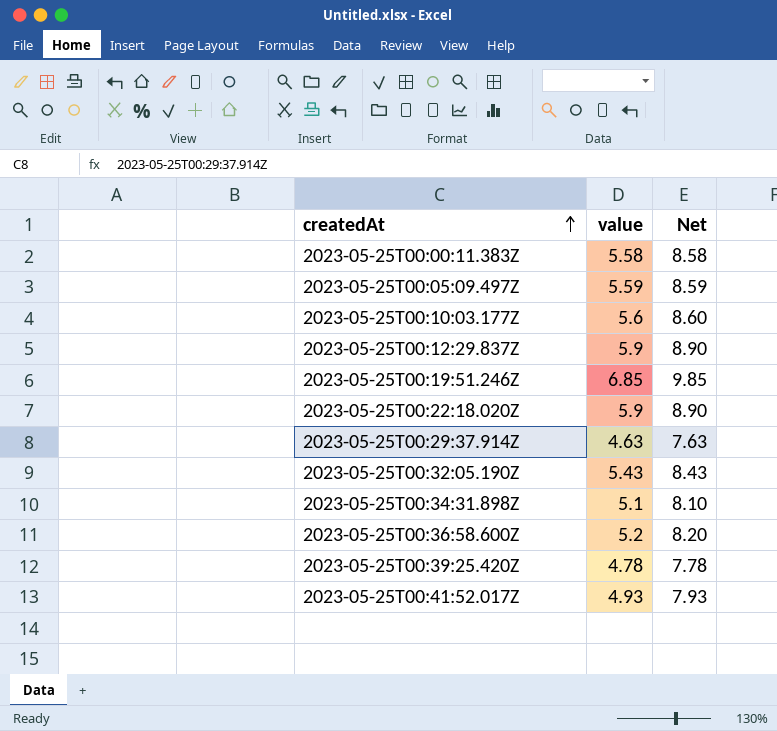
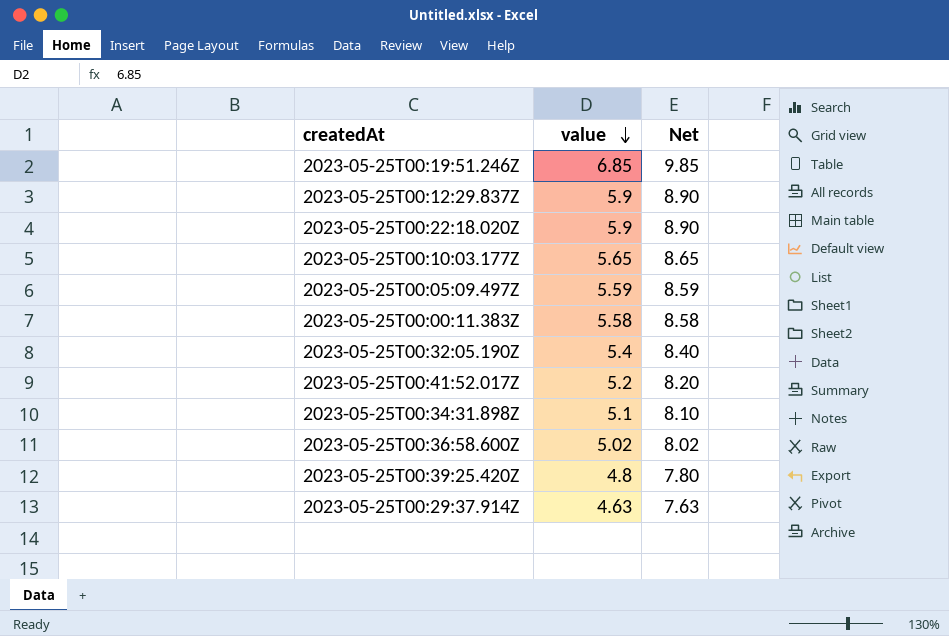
row order: createdAt ascending -> value descending
2023-05-25T00:10:03.177Z | value: 5.6 -> 5.65
2023-05-25T00:10:03.177Z | Net: 8.60 -> 8.65
2023-05-25T00:32:05.190Z | value: 5.43 -> 5.4
2023-05-25T00:32:05.190Z | Net: 8.43 -> 8.40
2023-05-25T00:41:52.017Z | value: 4.93 -> 5.2
2023-05-25T00:41:52.017Z | Net: 7.93 -> 8.20
2023-05-25T00:36:58.600Z | value: 5.2 -> 5.02
2023-05-25T00:36:58.600Z | Net: 8.20 -> 8.02
2023-05-25T00:39:25.420Z | value: 4.78 -> 4.8
2023-05-25T00:39:25.420Z | Net: 7.78 -> 7.80

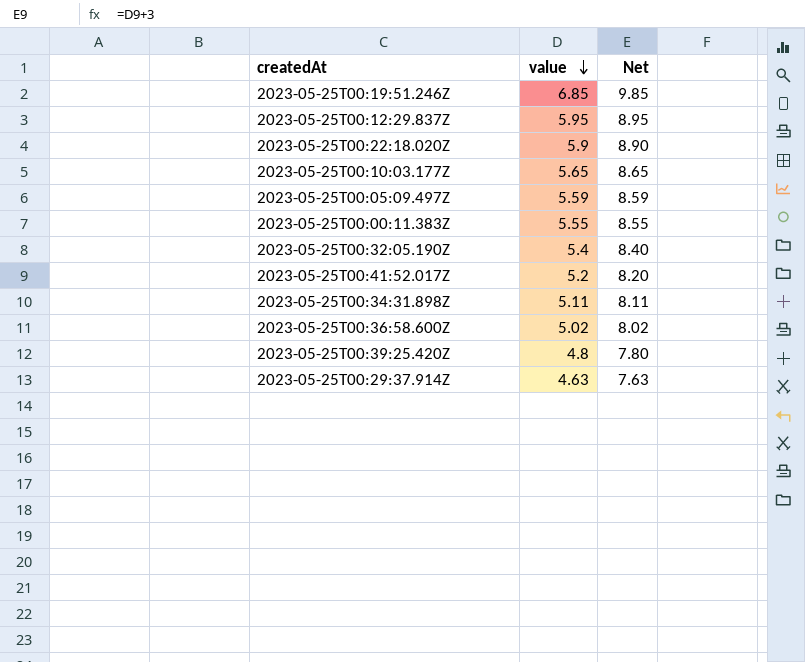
2023-05-25T00:12:29.837Z | value: 5.9 -> 5.95
2023-05-25T00:12:29.837Z | Net: 8.90 -> 8.95
2023-05-25T00:00:11.383Z | value: 5.58 -> 5.55
2023-05-25T00:00:11.383Z | Net: 8.58 -> 8.55
2023-05-25T00:34:31.898Z | value: 5.1 -> 5.11
2023-05-25T00:34:31.898Z | Net: 8.10 -> 8.11

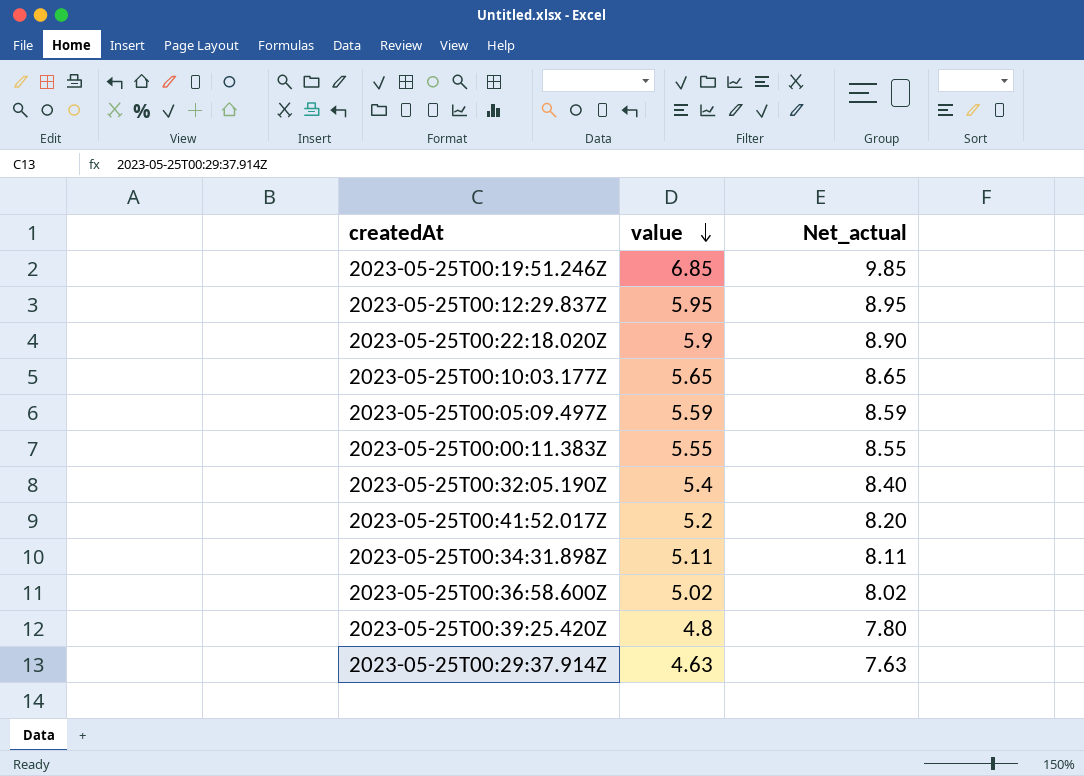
column name: Net -> Net_actual

